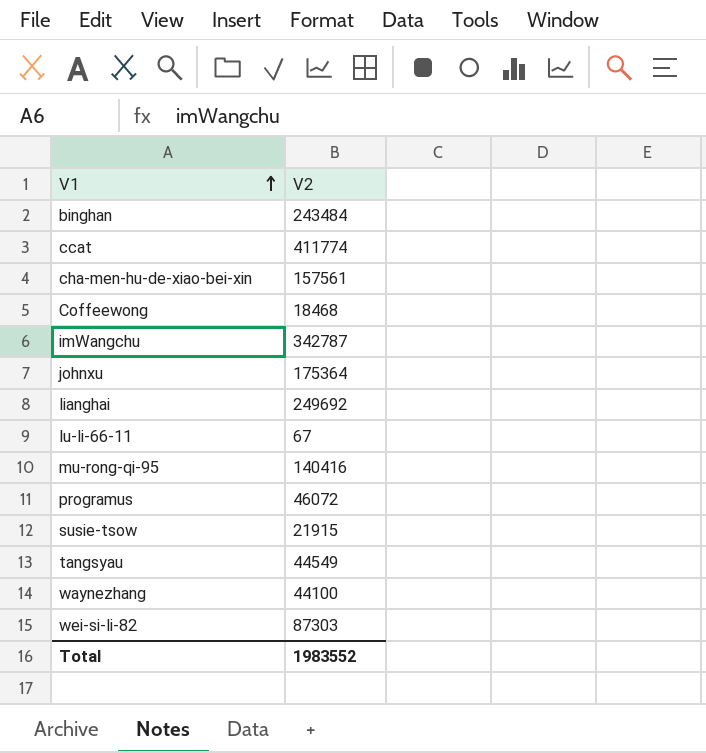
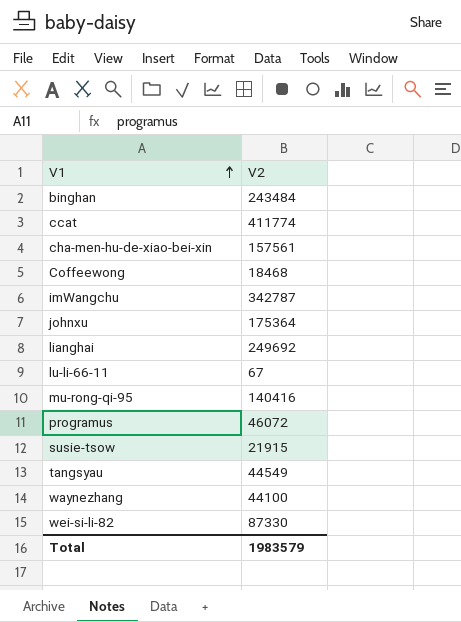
wei-si-li-82 | V2: 87303 -> 87330
Total | V2: 1983552 -> 1983579

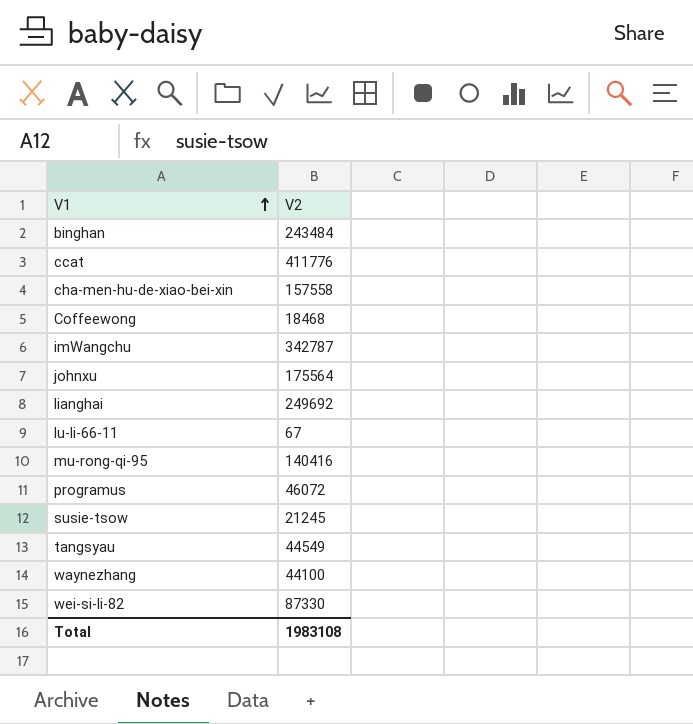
ccat | V2: 411774 -> 411776
cha-men-hu-de-xiao-bei-xin | V2: 157561 -> 157558
johnxu | V2: 175364 -> 175564
susie-tsow | V2: 21915 -> 21245
Total | V2: 1983579 -> 1983108

